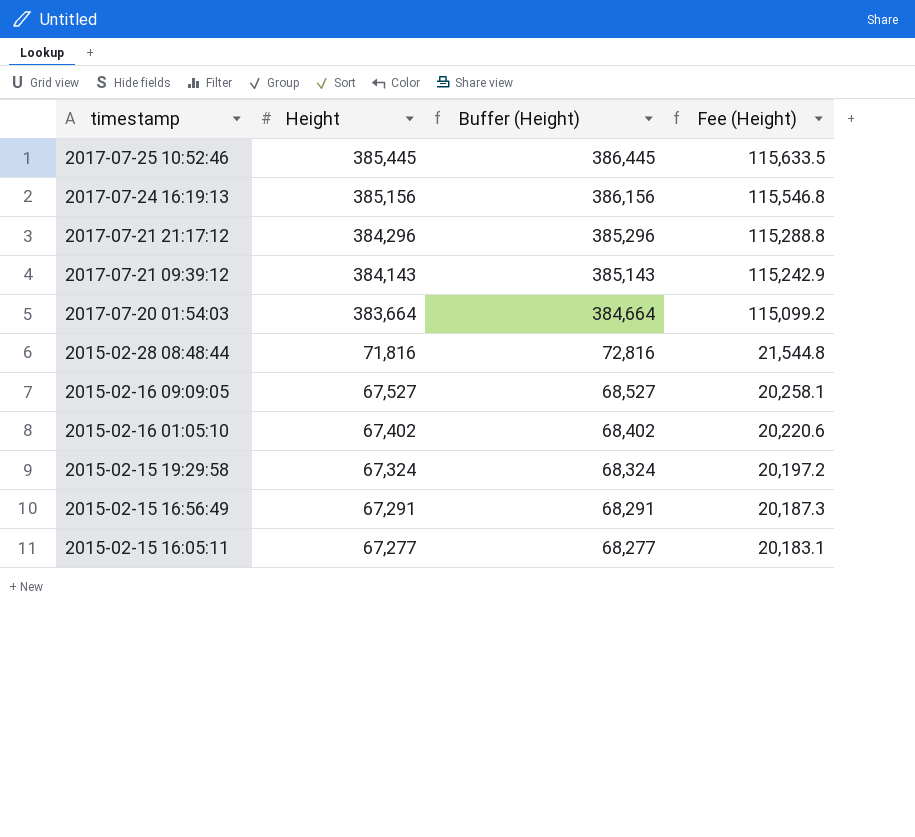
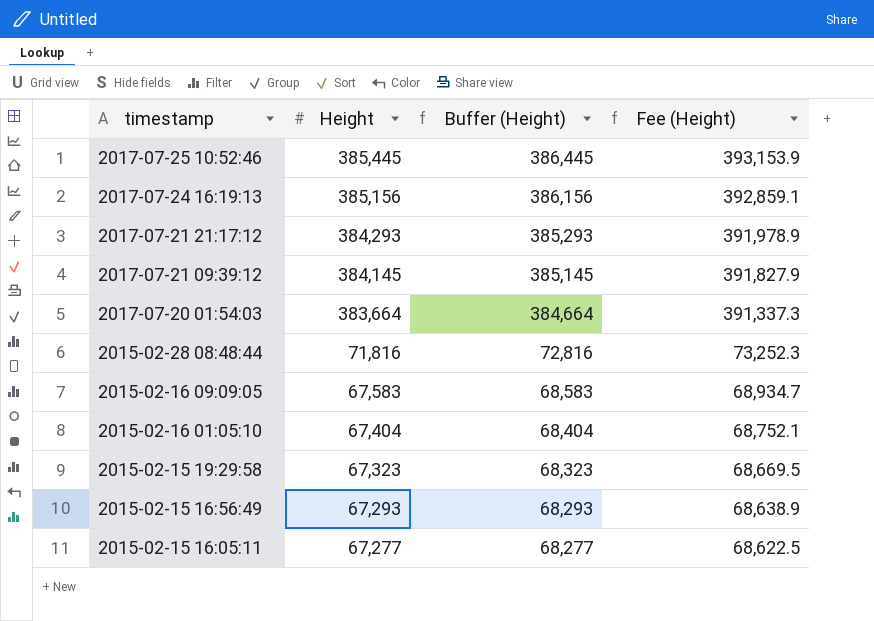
column Fee (Height) | formula: [Height] * 0.3 -> [Height] * 1.02
2017-07-21 21:17:12 | Height: 384,296 -> 384,293
2017-07-21 21:17:12 | Buffer (Height): 385,296 -> 385,293
2017-07-21 09:39:12 | Height: 384,143 -> 384,145
2017-07-21 09:39:12 | Buffer (Height): 385,143 -> 385,145
2015-02-16 09:09:05 | Height: 67,527 -> 67,583
2015-02-16 09:09:05 | Buffer (Height): 68,527 -> 68,583
2015-02-16 01:05:10 | Height: 67,402 -> 67,404
2015-02-16 01:05:10 | Buffer (Height): 68,402 -> 68,404
2015-02-15 19:29:58 | Height: 67,324 -> 67,323
2015-02-15 19:29:58 | Buffer (Height): 68,324 -> 68,323
2015-02-15 16:56:49 | Height: 67,291 -> 67,293
2015-02-15 16:56:49 | Buffer (Height): 68,291 -> 68,293

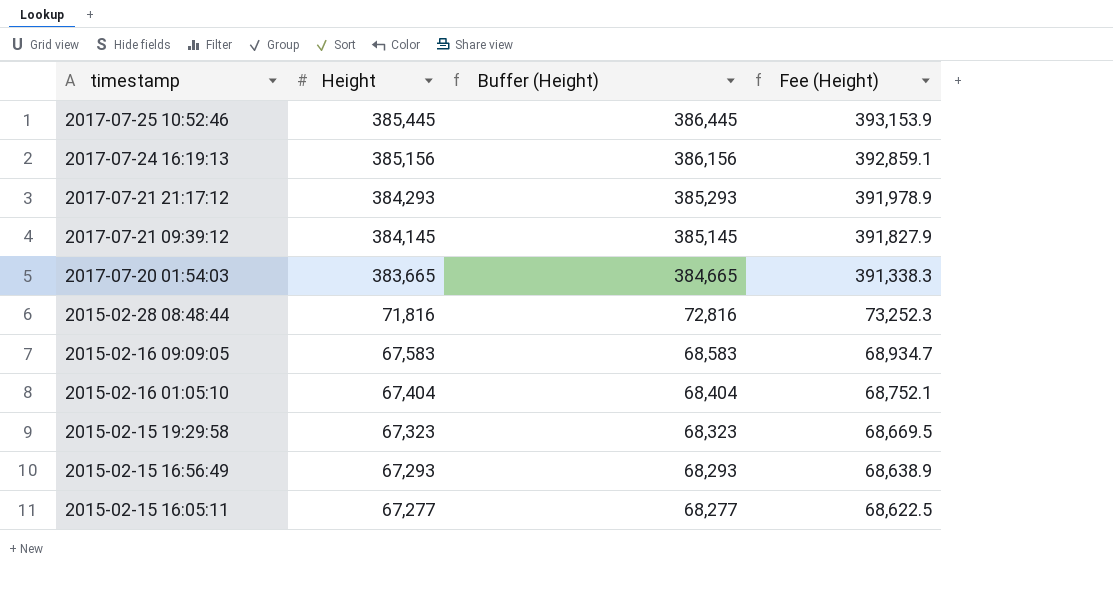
2017-07-20 01:54:03 | Height: 383,664 -> 383,665
2017-07-20 01:54:03 | Buffer (Height): 384,664 -> 384,665
2017-07-20 01:54:03 | Fee (Height): 391,337.3 -> 391,338.3

